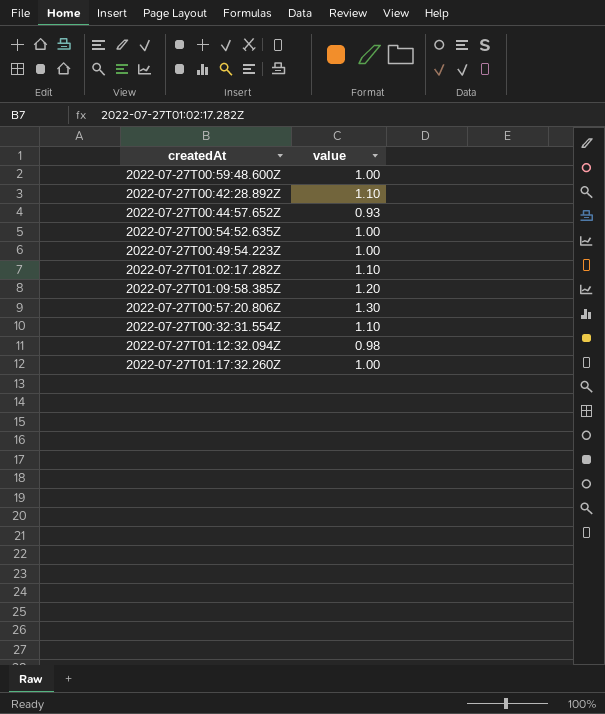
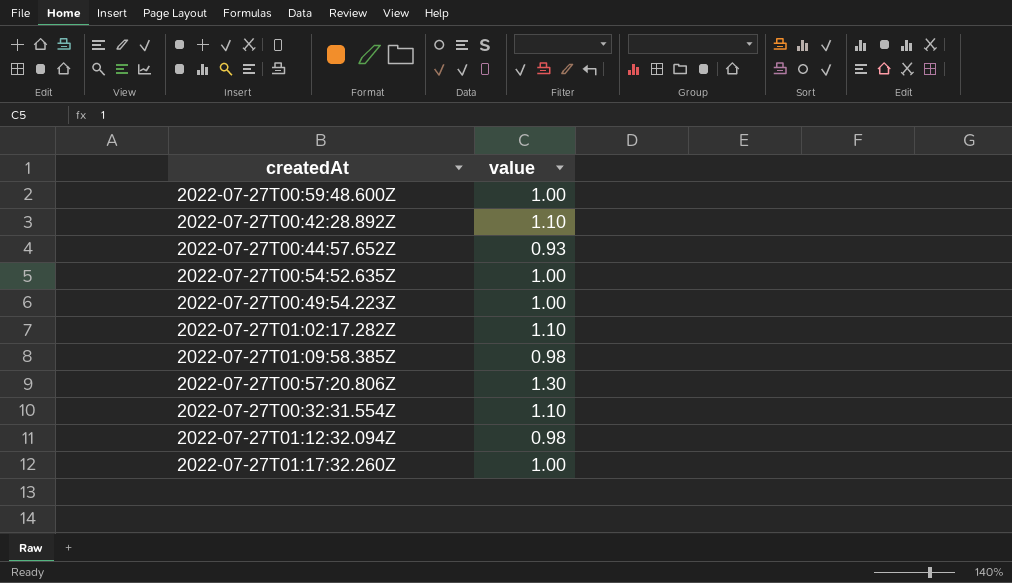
2022-07-27T01:09:58.385Z | value: 1.20 -> 0.98

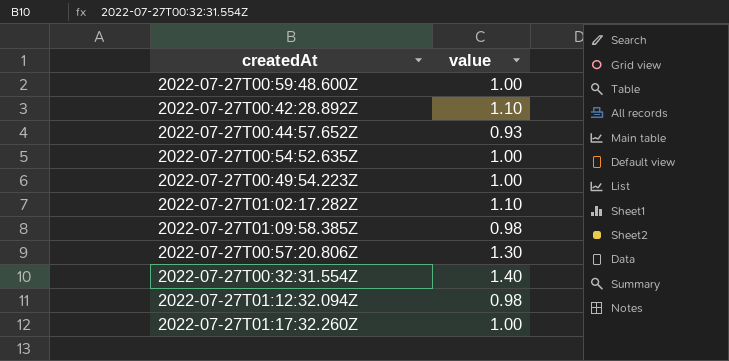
2022-07-27T00:32:31.554Z | value: 1.10 -> 1.40

